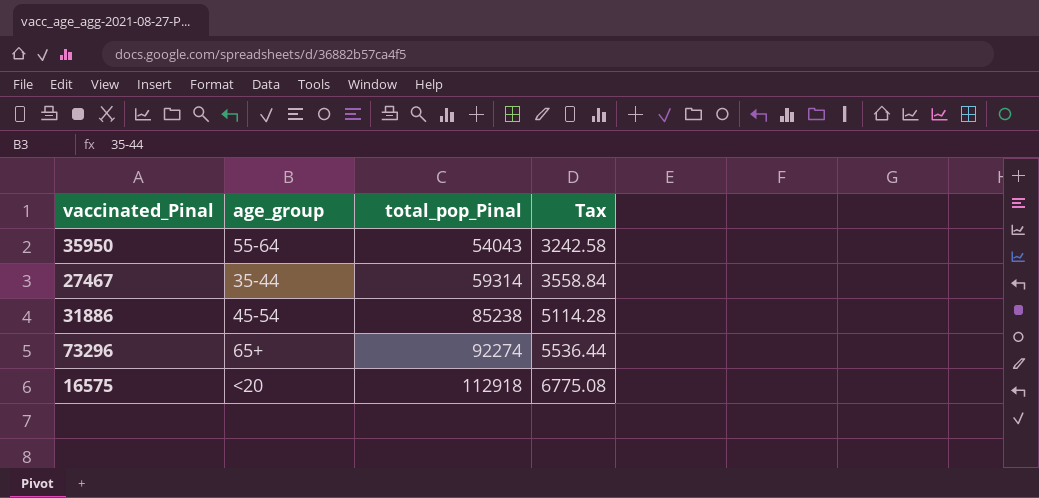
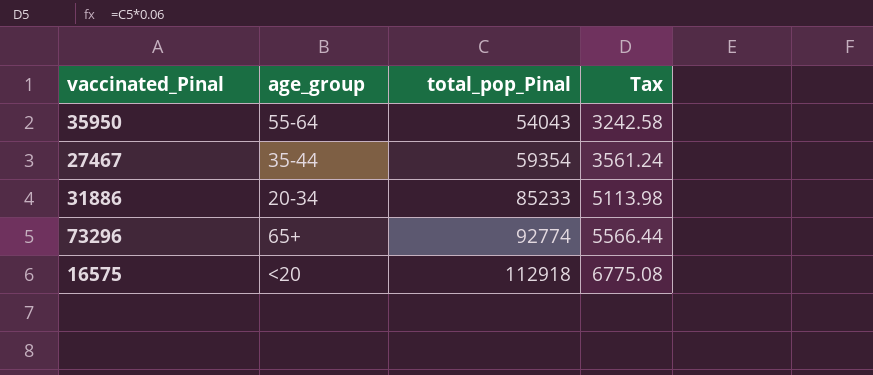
27467 | total_pop_Pinal: 59314 -> 59354
27467 | Tax: 3558.84 -> 3561.24
31886 | age_group: 45-54 -> 20-34
31886 | total_pop_Pinal: 85238 -> 85233
31886 | Tax: 5114.28 -> 5113.98
73296 | total_pop_Pinal: 92274 -> 92774
73296 | Tax: 5536.44 -> 5566.44

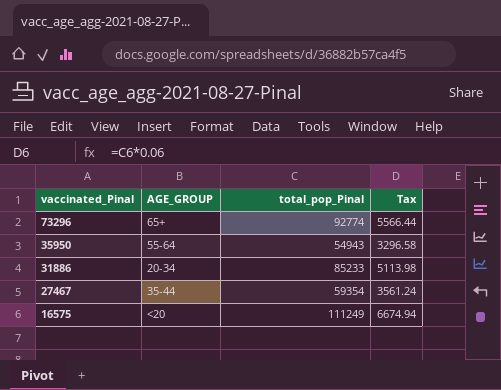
row order: total_pop_Pinal ascending -> vaccinated_Pinal descending
column name: age_group -> AGE_GROUP
35950 | total_pop_Pinal: 54043 -> 54943
35950 | Tax: 3242.58 -> 3296.58
16575 | total_pop_Pinal: 112918 -> 111249
16575 | Tax: 6775.08 -> 6674.94

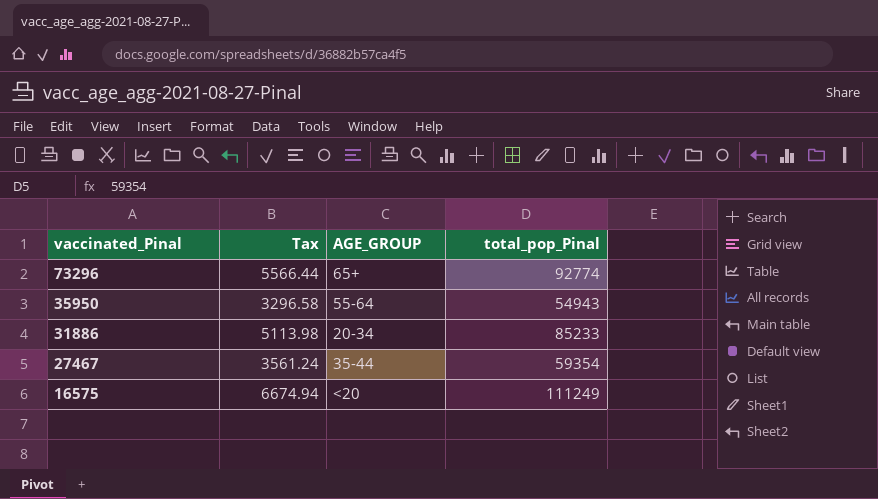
column Tax | position: 4 -> 2

